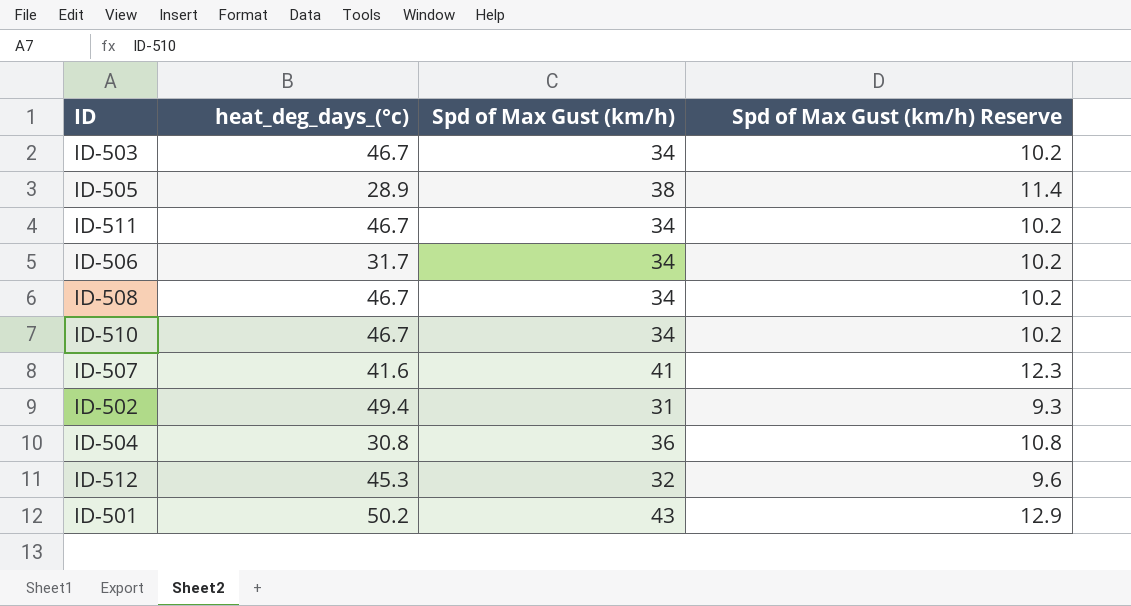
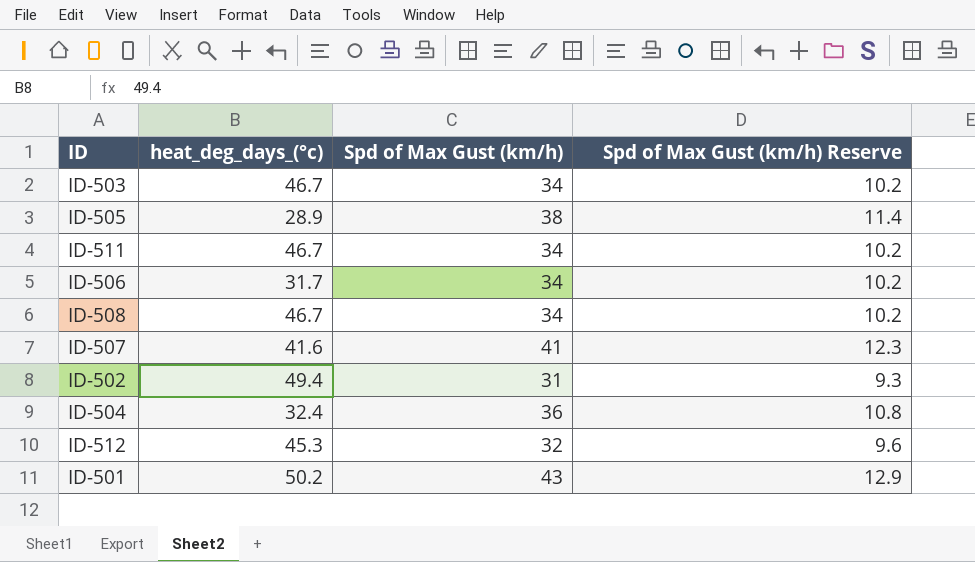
row ID-510: 46.7 | 34 | 10.2 -> none
ID-504 | heat_deg_days_(°c): 30.8 -> 32.4

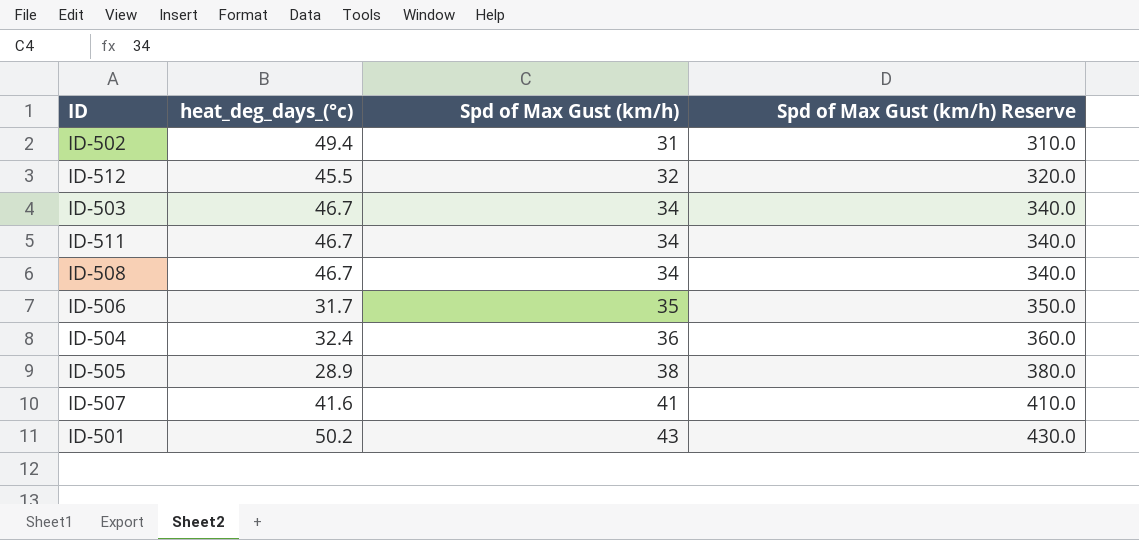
row order: none -> Spd of Max Gust (km/h) ascending
column Spd of Max Gust (km/h) Reserve | formula: [Spd of Max Gust (km/h)] * 0.3 -> [Spd of Max Gust (km/h)] * 10
ID-512 | heat_deg_days_(°c): 45.3 -> 45.5
ID-506 | Spd of Max Gust (km/h): 34 -> 35

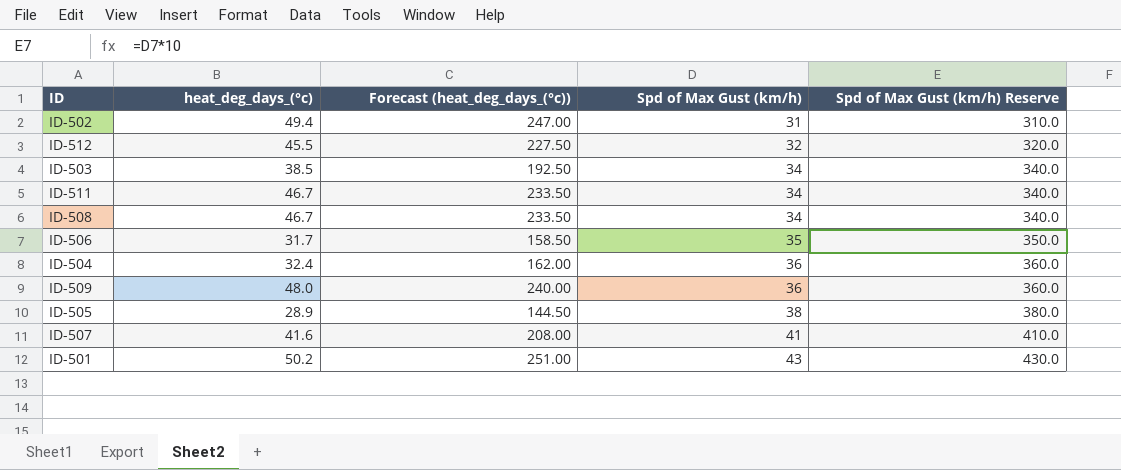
column Forecast (heat_deg_days_(°c)) | formula: none -> [heat_deg_days_(°c)] * 5
ID-503 | heat_deg_days_(°c): 46.7 -> 38.5
row ID-509: none -> 48.0 | 240.00 | 36 | 360.0

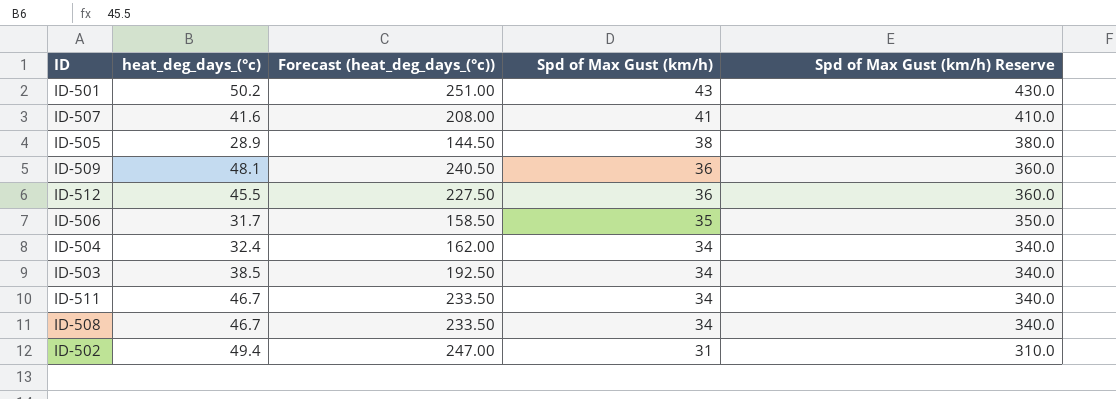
row order: Spd of Max Gust (km/h) ascending -> Spd of Max Gust (km/h) descending
ID-509 | heat_deg_days_(°c): 48.0 -> 48.1
ID-509 | Forecast (heat_deg_days_(°c)): 240.00 -> 240.50
ID-512 | Spd of Max Gust (km/h): 32 -> 36
ID-512 | Spd of Max Gust (km/h) Reserve: 320.0 -> 360.0
ID-504 | Spd of Max Gust (km/h): 36 -> 34
ID-504 | Spd of Max Gust (km/h) Reserve: 360.0 -> 340.0

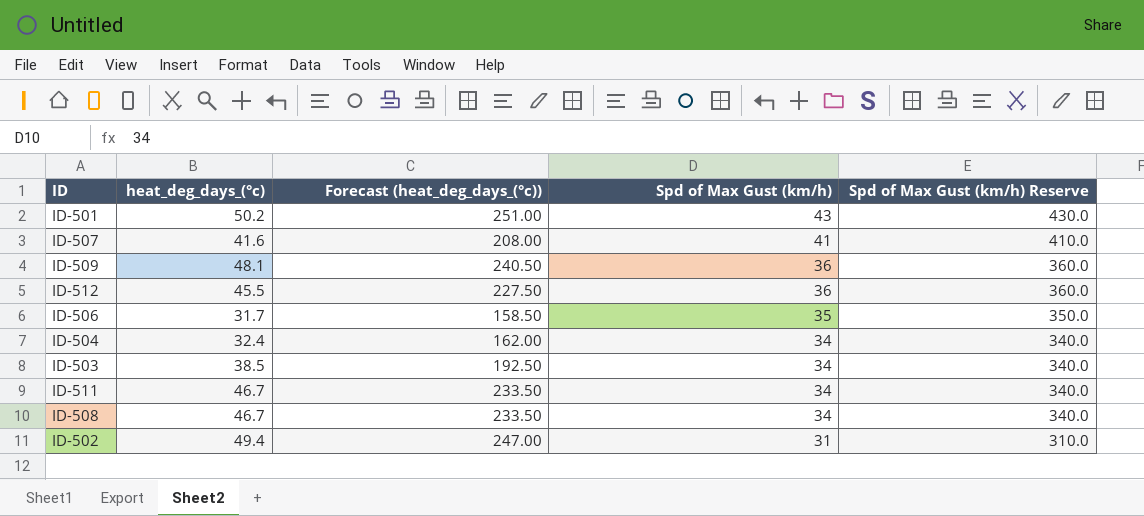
row ID-505: 28.9 | 144.50 | 38 | 380.0 -> none

